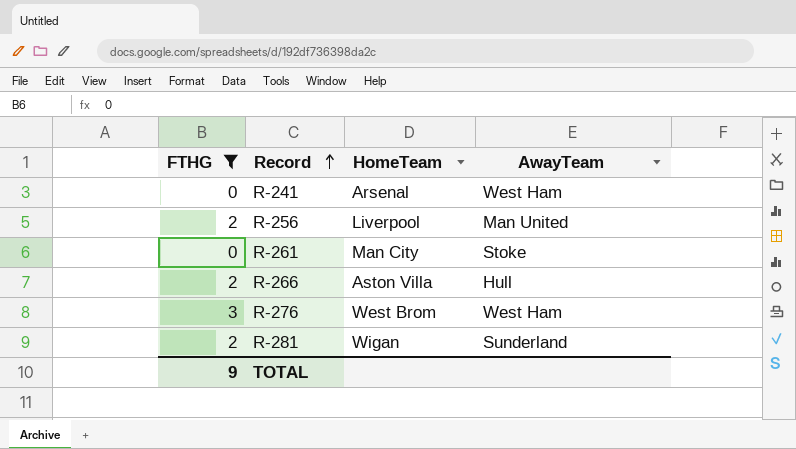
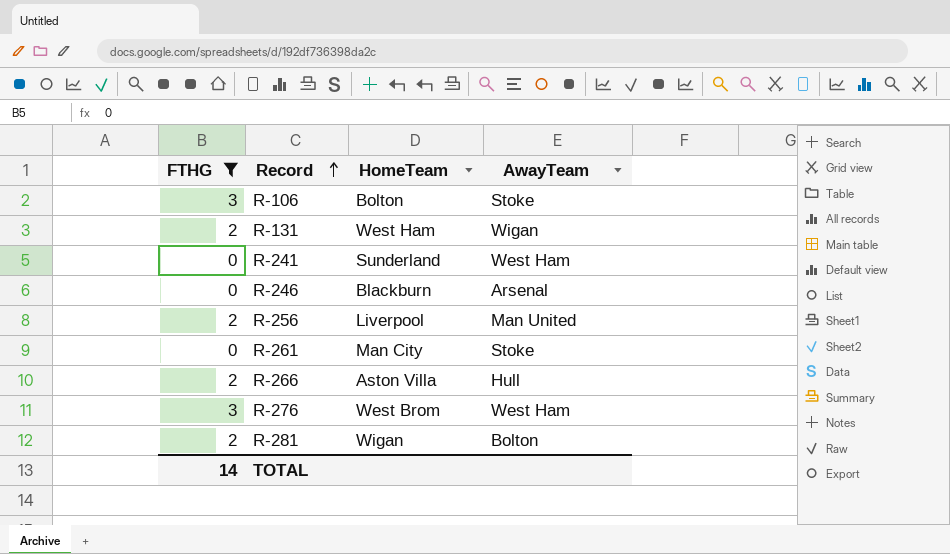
row R-106: none -> 3 | Bolton | Stoke
row R-131: none -> 2 | West Ham | Wigan
R-241 | HomeTeam: Arsenal -> Sunderland
row R-246: none -> 0 | Blackburn | Arsenal
R-281 | AwayTeam: Sunderland -> Bolton
TOTAL | FTHG: 9 -> 14

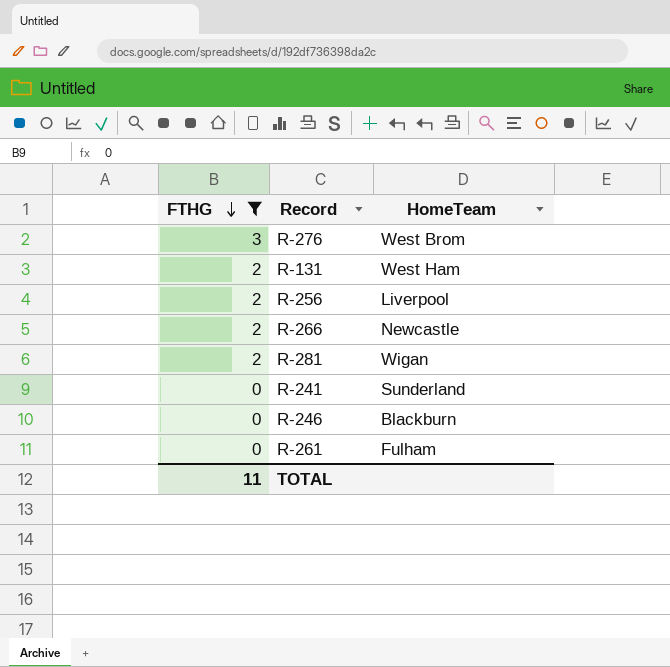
row order: Record ascending -> FTHG descending
column AwayTeam | position: 4 -> none
row R-106: 3 | Bolton | Stoke -> none
R-266 | HomeTeam: Aston Villa -> Newcastle
R-261 | HomeTeam: Man City -> Fulham
TOTAL | FTHG: 14 -> 11

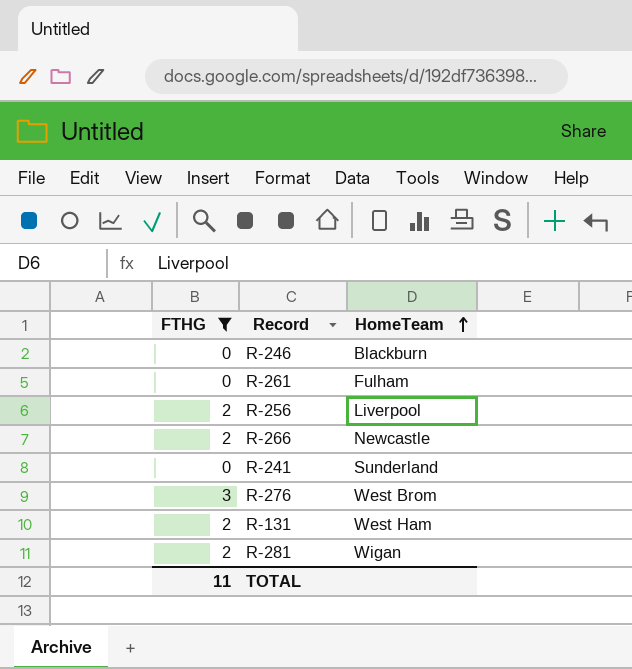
row order: FTHG descending -> HomeTeam ascending

